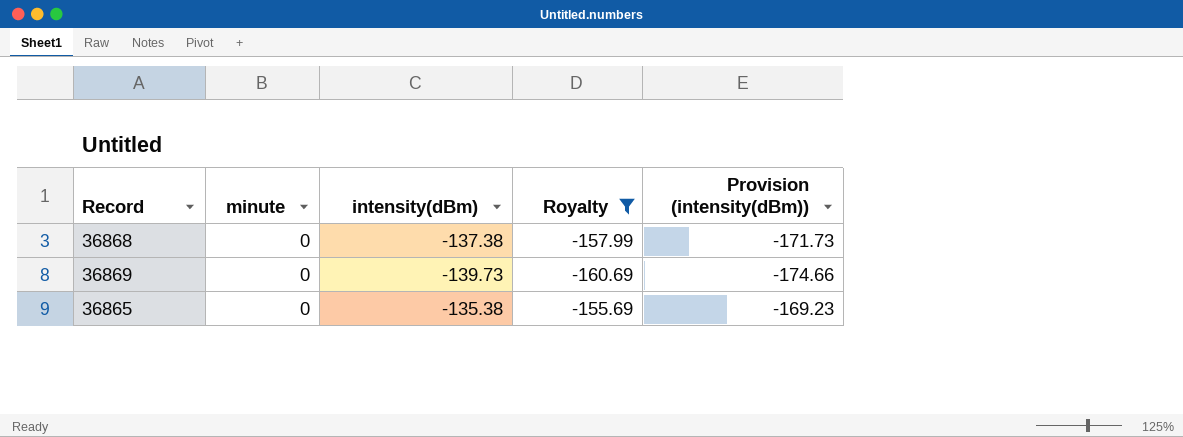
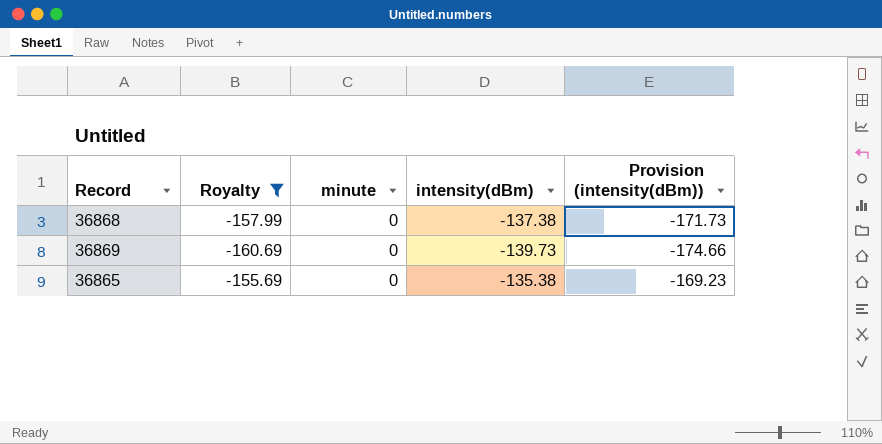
column Royalty | position: 4 -> 2

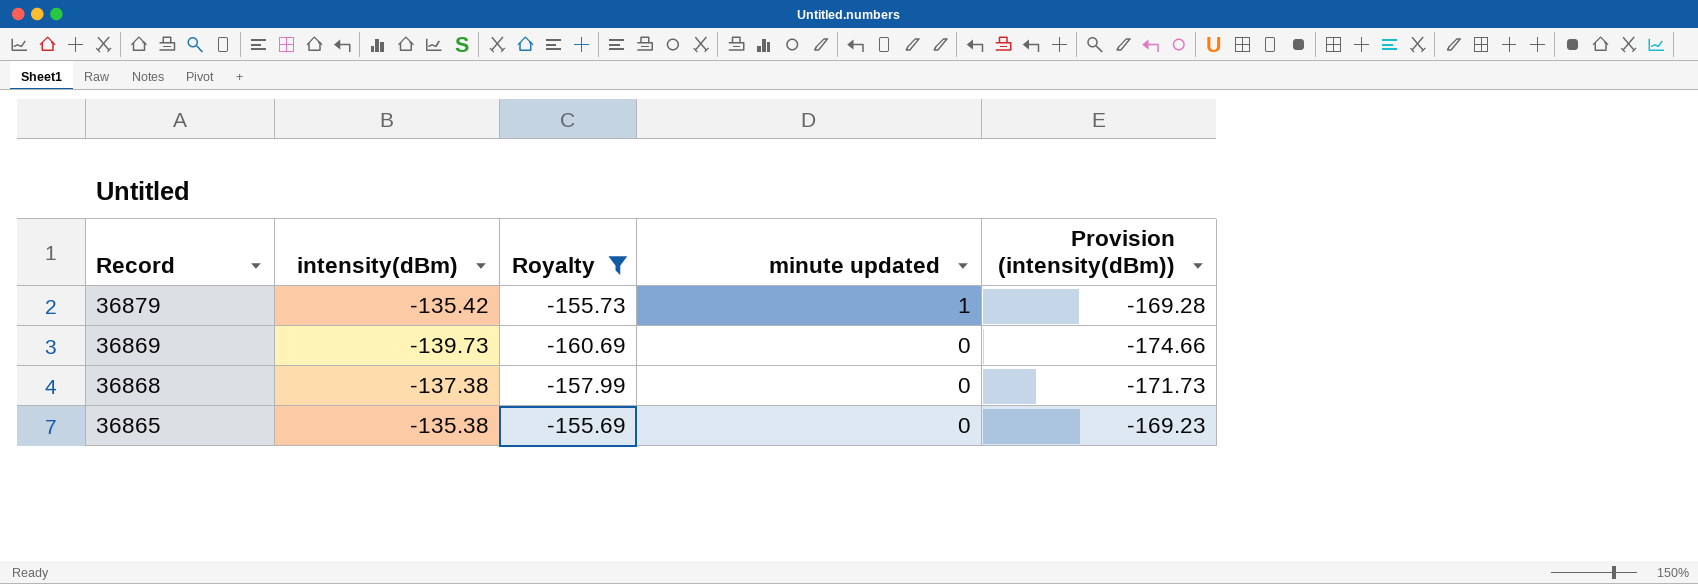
row order: none -> Record descending
column intensity(dBm) | position: 4 -> 2
column name: minute -> minute updated
row 36879: none -> -135.42 | -155.73 | 1 | -169.28

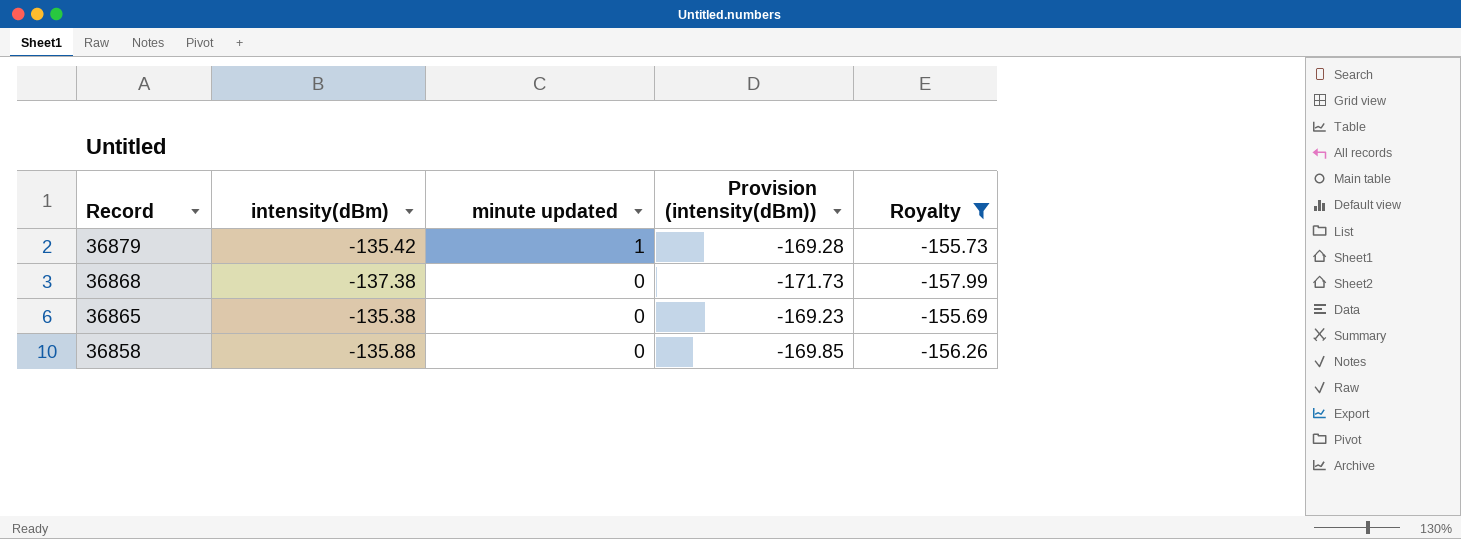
column Royalty | position: 3 -> 5
row 36869: -139.73 | -160.69 | 0 | -174.66 -> none
row 36858: none -> -135.88 | 0 | -169.85 | -156.26

